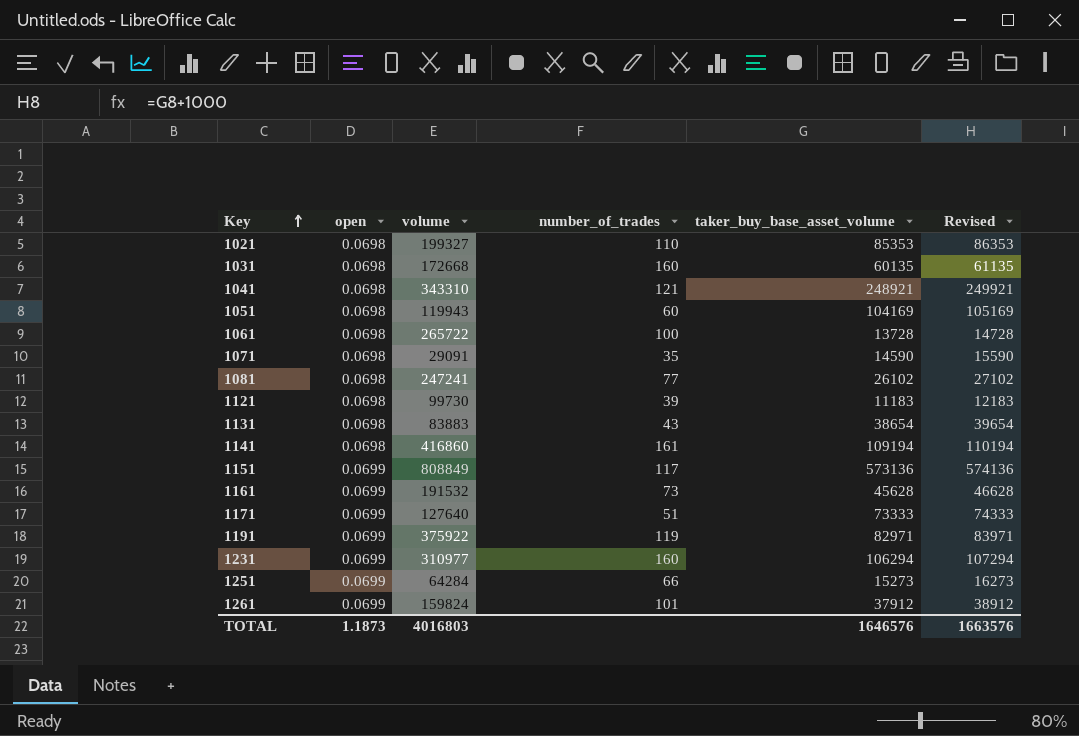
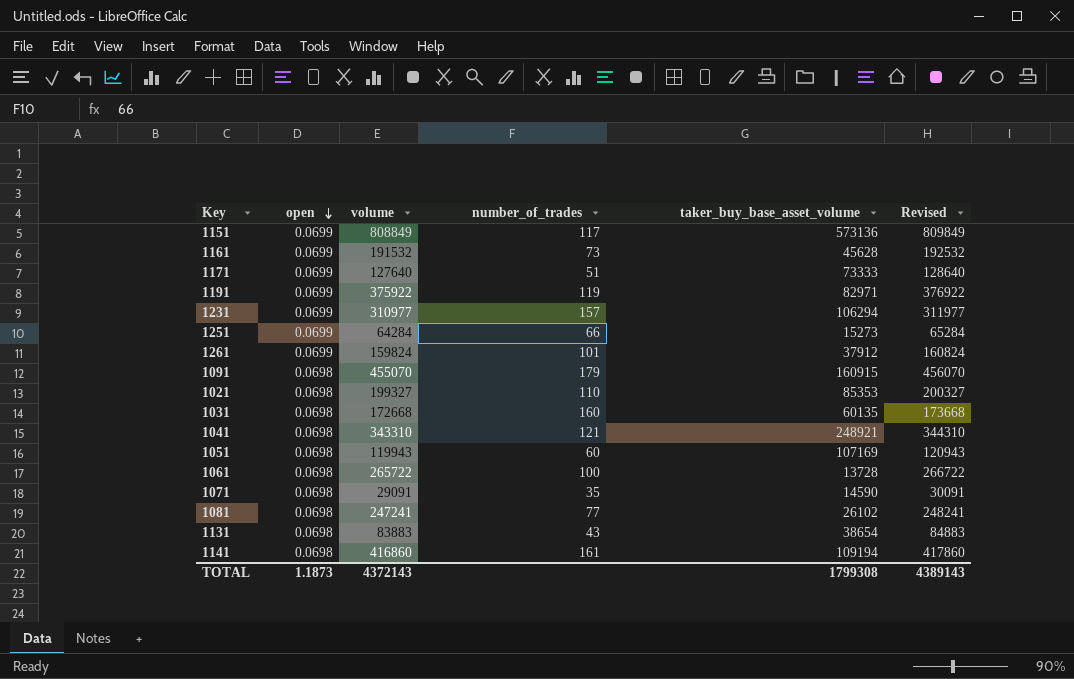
row order: Key ascending -> open descending
column Revised | formula: [taker_buy_base_asset_volume] + 1000 -> [volume] + 1000
row 1121: 0.0698 | 99730 | 39 | 11183 | 12183 -> none
1231 | number_of_trades: 160 -> 157
row 1091: none -> 0.0698 | 455070 | 179 | 160915 | 456070
1051 | taker_buy_base_asset_volume: 104169 -> 107169
TOTAL | volume: 4016803 -> 4372143
TOTAL | taker_buy_base_asset_volume: 1646576 -> 1799308
TOTAL | Revised: 1663576 -> 4389143

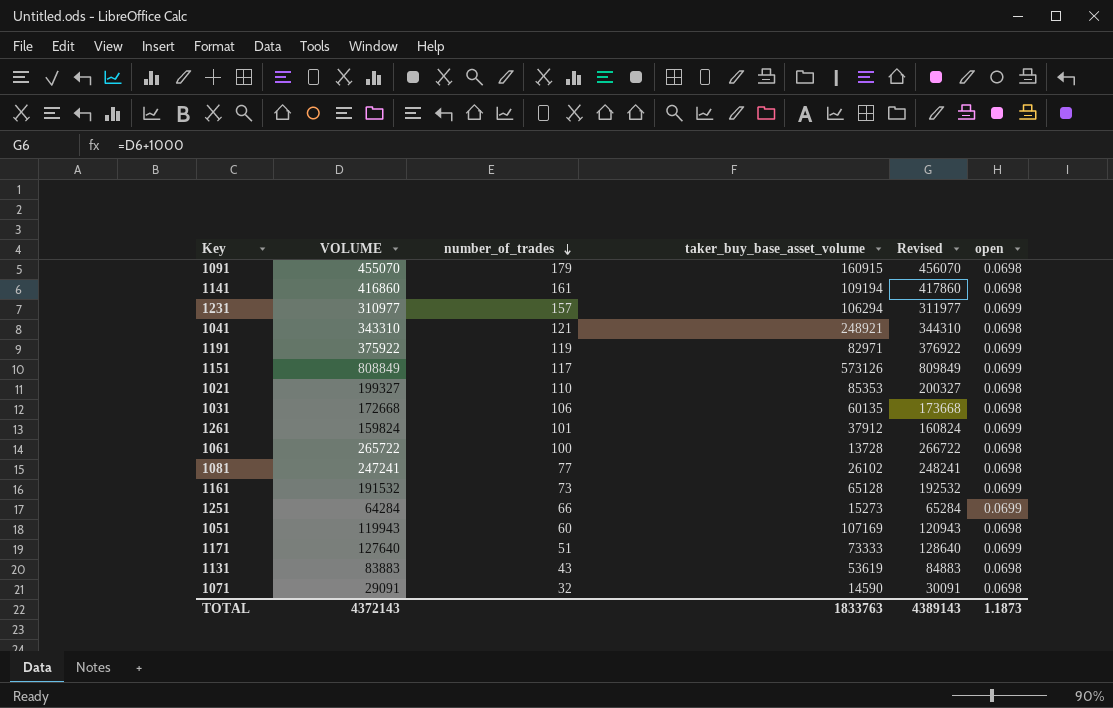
row order: open descending -> number_of_trades descending
column name: volume -> VOLUME
column open | position: 2 -> 6
1151 | taker_buy_base_asset_volume: 573136 -> 573126
1031 | number_of_trades: 160 -> 106
1161 | taker_buy_base_asset_volume: 45628 -> 65128
1131 | taker_buy_base_asset_volume: 38654 -> 53619
1071 | number_of_trades: 35 -> 32
TOTAL | taker_buy_base_asset_volume: 1799308 -> 1833763

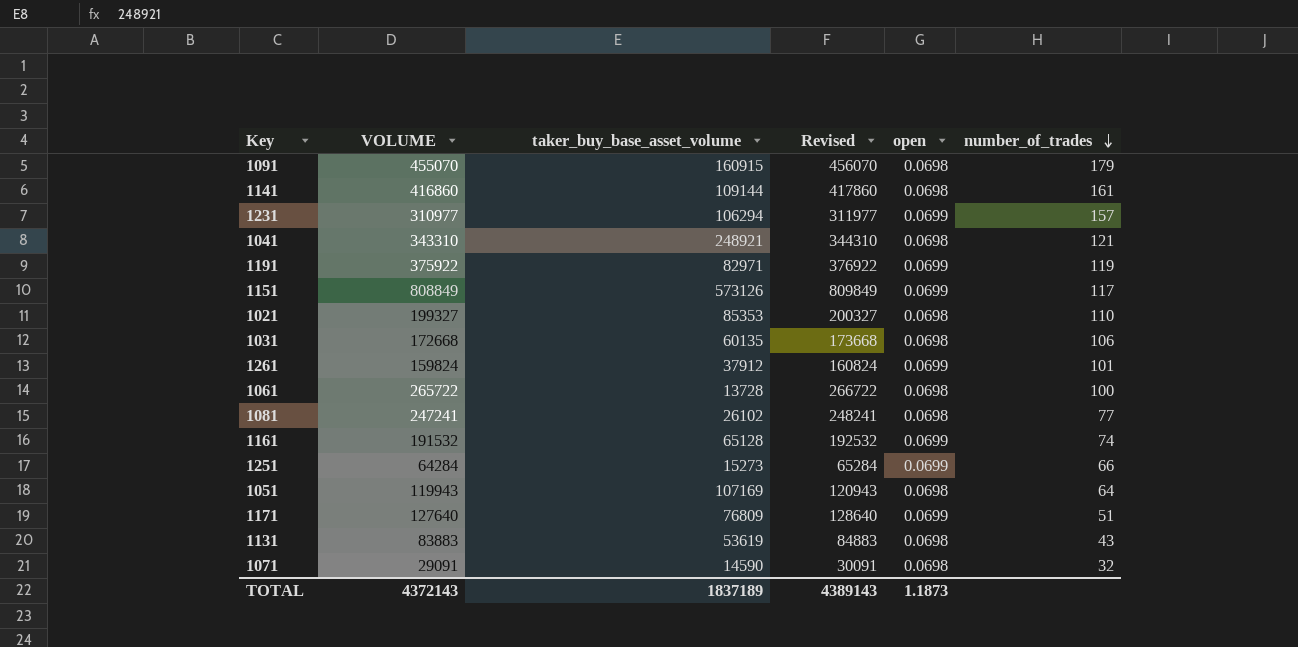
column number_of_trades | position: 3 -> 6
1141 | taker_buy_base_asset_volume: 109194 -> 109144
1161 | number_of_trades: 73 -> 74
1051 | number_of_trades: 60 -> 64
1171 | taker_buy_base_asset_volume: 73333 -> 76809
TOTAL | taker_buy_base_asset_volume: 1833763 -> 1837189

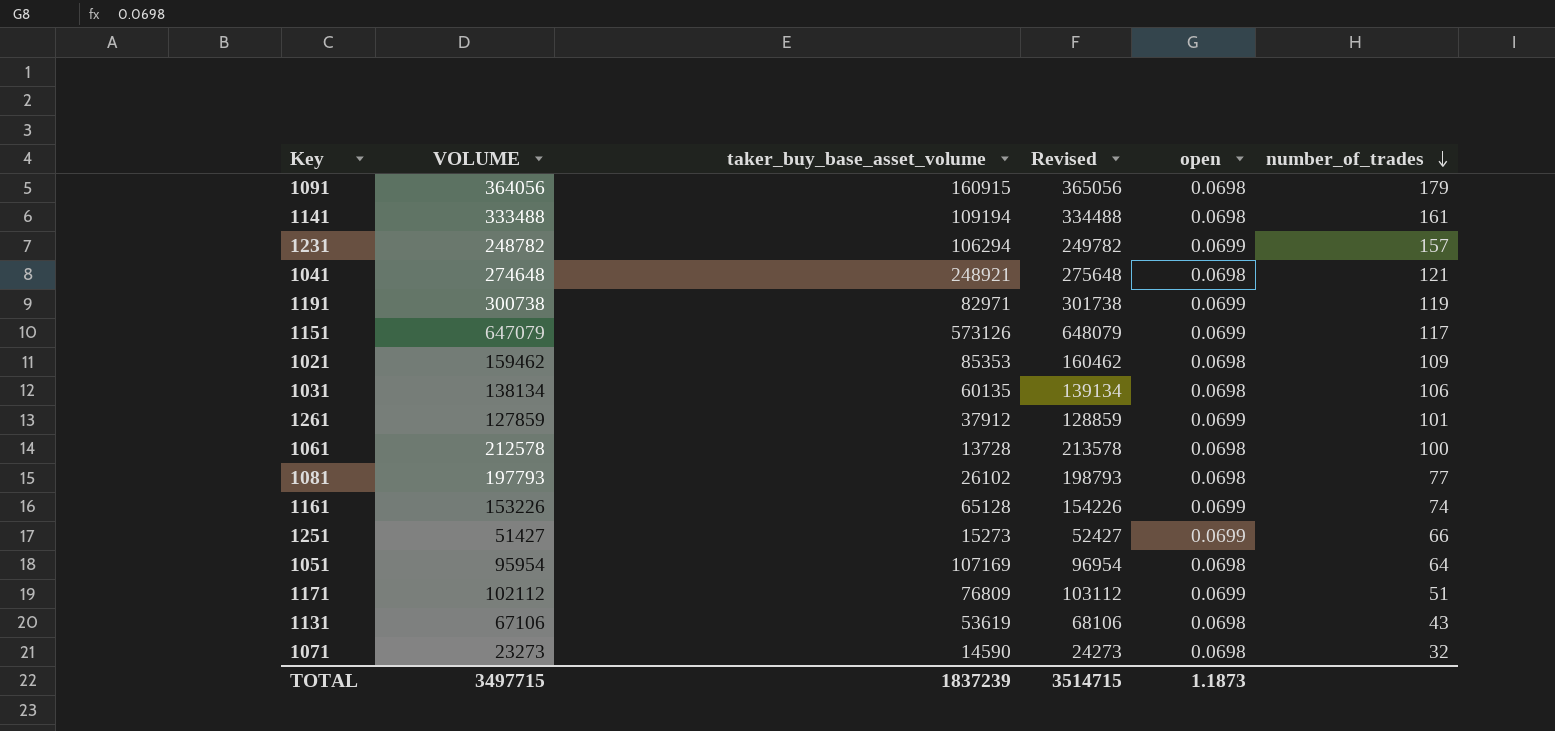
1091 | VOLUME: 455070 -> 364056
1091 | Revised: 456070 -> 365056
1141 | VOLUME: 416860 -> 333488
1141 | taker_buy_base_asset_volume: 109144 -> 109194
1141 | Revised: 417860 -> 334488
1231 | VOLUME: 310977 -> 248782
1231 | Revised: 311977 -> 249782
1041 | VOLUME: 343310 -> 274648
1041 | Revised: 344310 -> 275648
1191 | VOLUME: 375922 -> 300738
1191 | Revised: 376922 -> 301738
1151 | VOLUME: 808849 -> 647079
1151 | Revised: 809849 -> 648079
1021 | VOLUME: 199327 -> 159462
1021 | Revised: 200327 -> 160462
1021 | number_of_trades: 110 -> 109
1031 | VOLUME: 172668 -> 138134
1031 | Revised: 173668 -> 139134
1261 | VOLUME: 159824 -> 127859
1261 | Revised: 160824 -> 128859
1061 | VOLUME: 265722 -> 212578
1061 | Revised: 266722 -> 213578
1081 | VOLUME: 247241 -> 197793
1081 | Revised: 248241 -> 198793
1161 | VOLUME: 191532 -> 153226
1161 | Revised: 192532 -> 154226
1251 | VOLUME: 64284 -> 51427
1251 | Revised: 65284 -> 52427
1051 | VOLUME: 119943 -> 95954
1051 | Revised: 120943 -> 96954
1171 | VOLUME: 127640 -> 102112
1171 | Revised: 128640 -> 103112
1131 | VOLUME: 83883 -> 67106
1131 | Revised: 84883 -> 68106
1071 | VOLUME: 29091 -> 23273
1071 | Revised: 30091 -> 24273
TOTAL | VOLUME: 4372143 -> 3497715
TOTAL | taker_buy_base_asset_volume: 1837189 -> 1837239
TOTAL | Revised: 4389143 -> 3514715

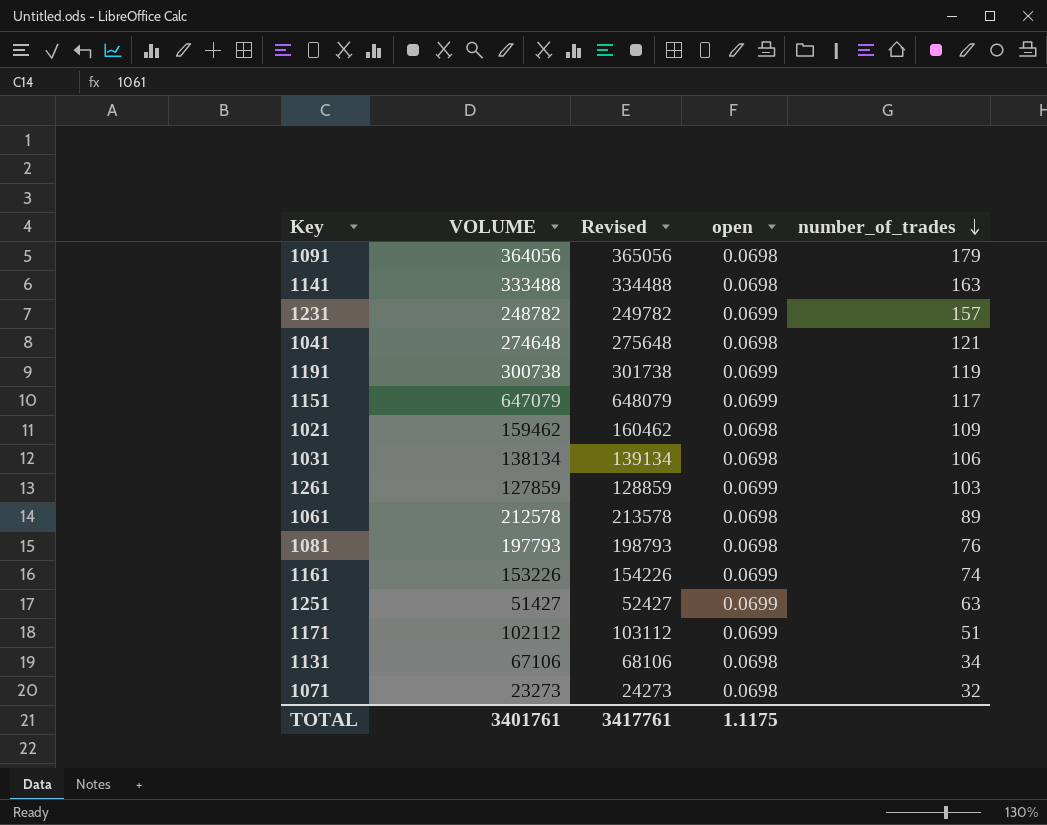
column taker_buy_base_asset_volume | position: 3 -> none
row 1051: 95954 | 107169 | 96954 | 0.0698 | 64 -> none
1141 | number_of_trades: 161 -> 163
1261 | number_of_trades: 101 -> 103
1061 | number_of_trades: 100 -> 89
1081 | number_of_trades: 77 -> 76
1251 | number_of_trades: 66 -> 63
1131 | number_of_trades: 43 -> 34
TOTAL | VOLUME: 3497715 -> 3401761
TOTAL | Revised: 3514715 -> 3417761
TOTAL | open: 1.1873 -> 1.1175

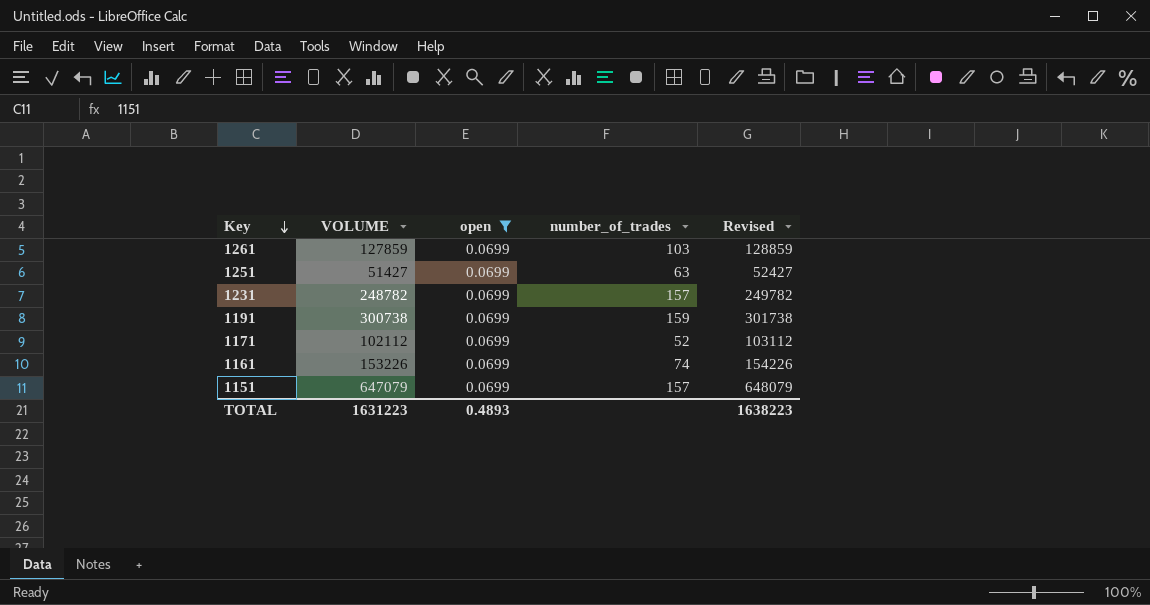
filter: none -> open = 0.0699
row order: number_of_trades descending -> Key descending
column Revised | position: 3 -> 5
1191 | number_of_trades: 119 -> 159
1171 | number_of_trades: 51 -> 52
1151 | number_of_trades: 117 -> 157
TOTAL | VOLUME: 3401761 -> 1631223
TOTAL | open: 1.1175 -> 0.4893
TOTAL | Revised: 3417761 -> 1638223

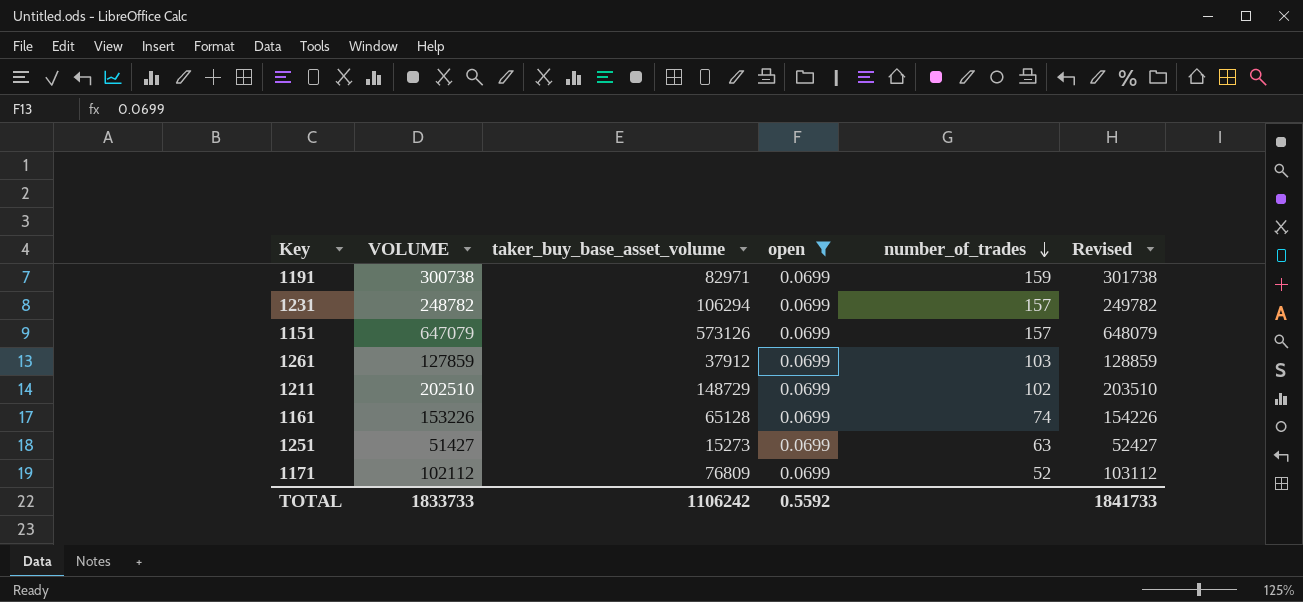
row order: Key descending -> number_of_trades descending
column taker_buy_base_asset_volume | position: none -> 3
row 1211: none -> 202510 | 148729 | 0.0699 | 102 | 203510
TOTAL | VOLUME: 1631223 -> 1833733
TOTAL | open: 0.4893 -> 0.5592
TOTAL | Revised: 1638223 -> 1841733

